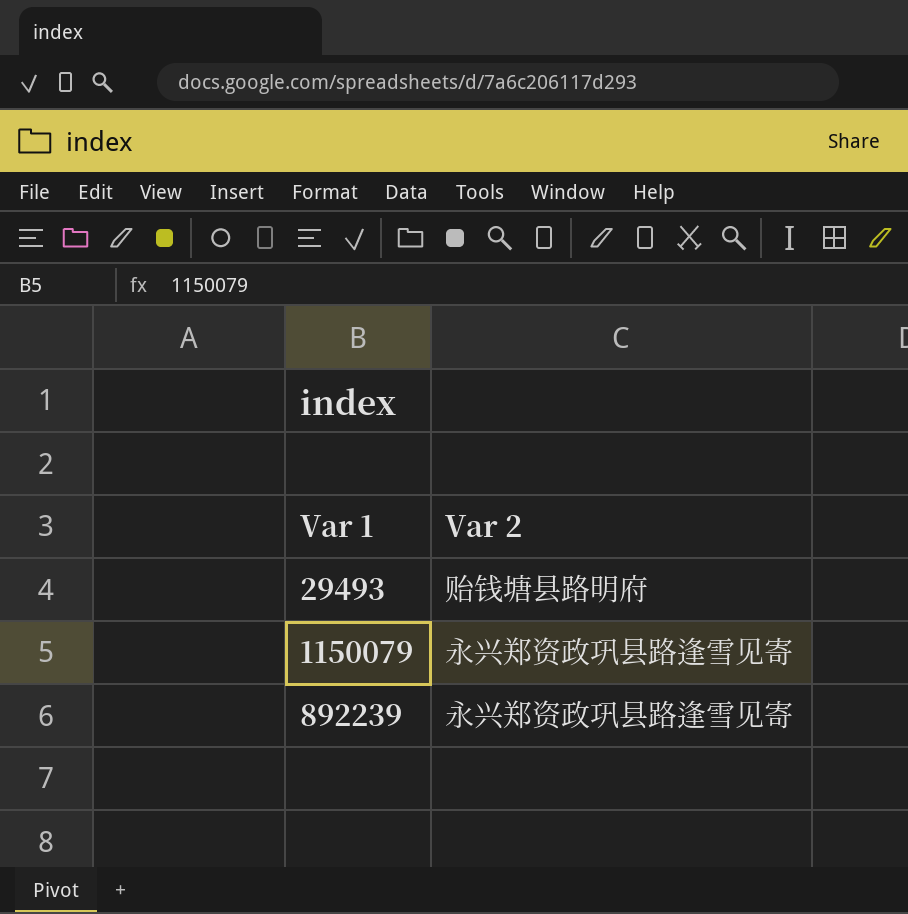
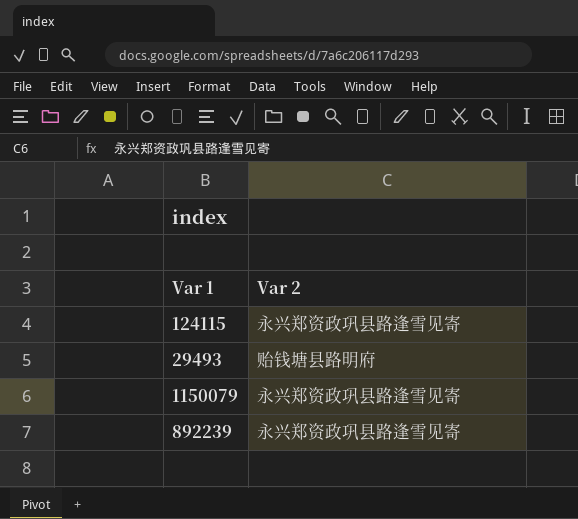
row 124115: none -> 永兴郑资政巩县路逢雪见寄

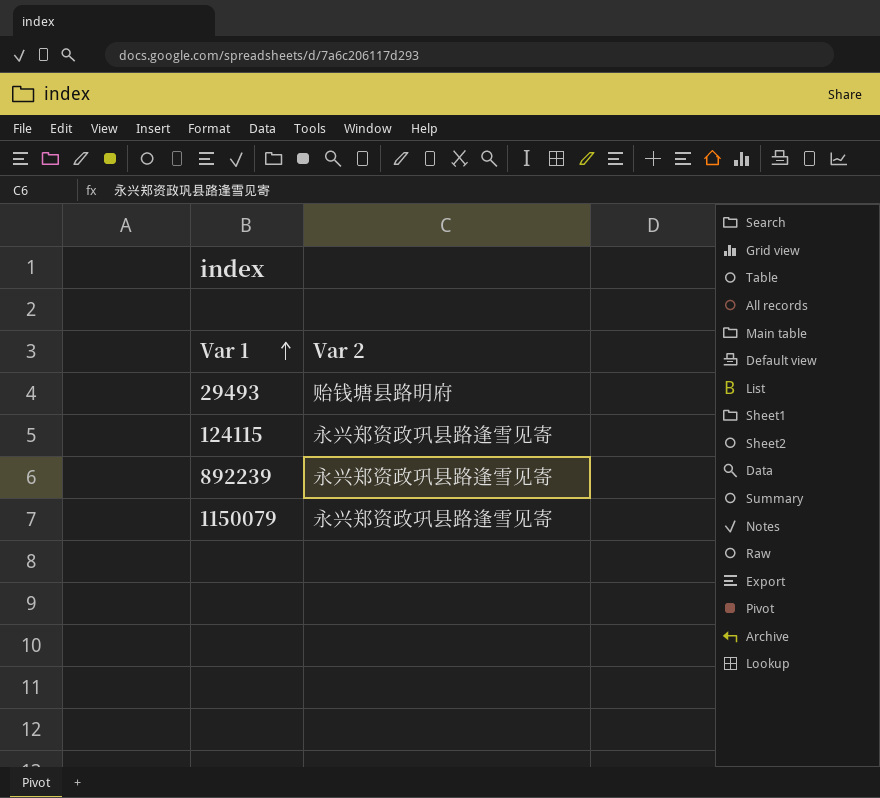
row order: none -> Var 1 ascending

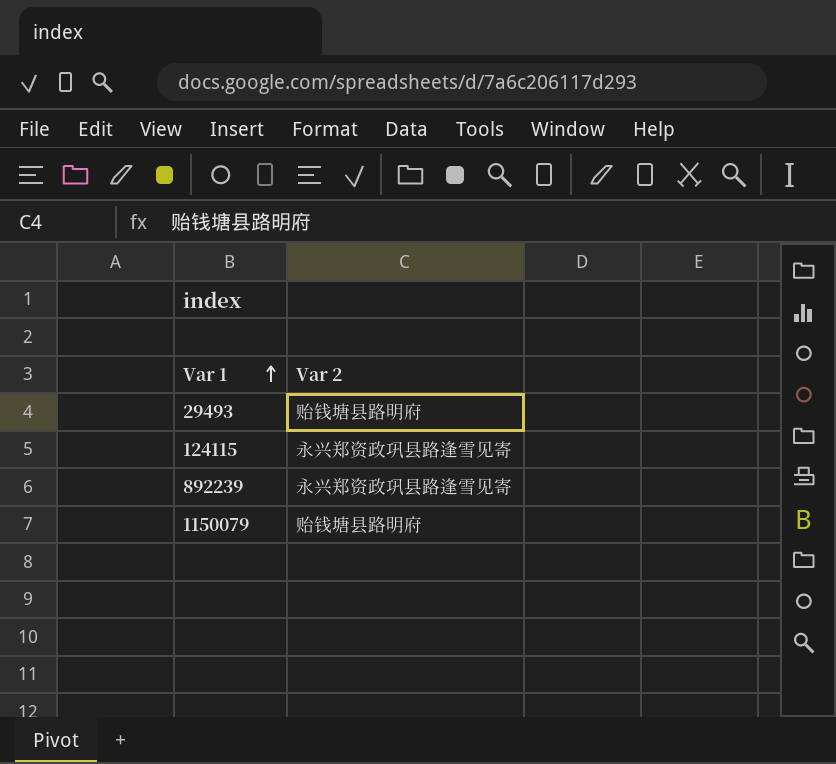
1150079 | Var 2: 永兴郑资政巩县路逢雪见寄 -> 贻钱塘县路明府

